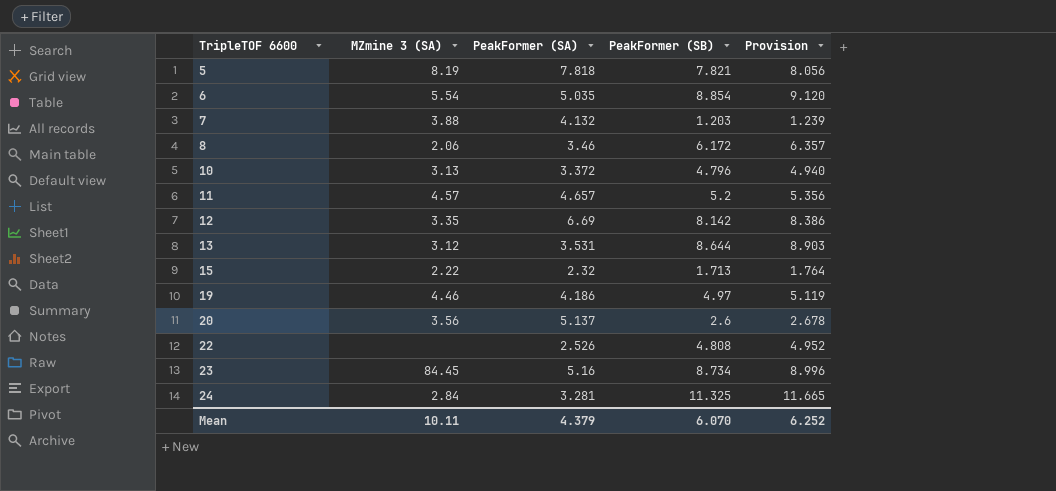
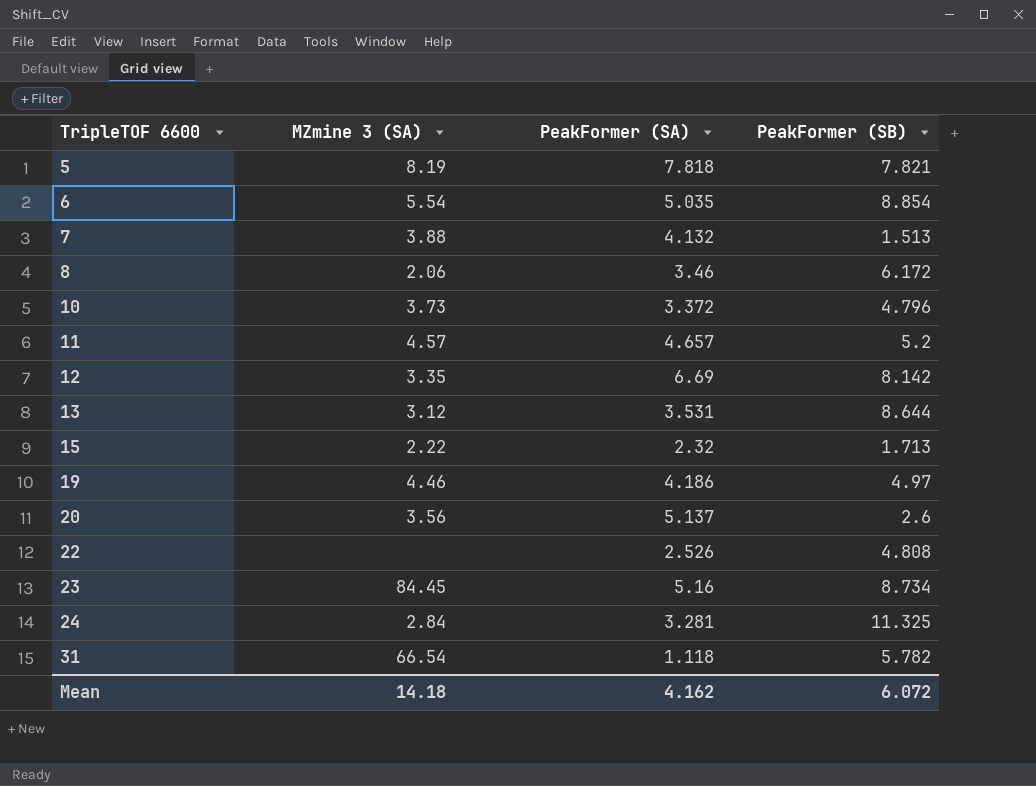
column Provision | formula: [PeakFormer (SB)] * 1.03 -> none
7 | PeakFormer (SB): 1.203 -> 1.513
10 | MZmine 3 (SA): 3.13 -> 3.73
row 31: none -> 66.54 | 1.118 | 5.782
Mean | MZmine 3 (SA): 10.11 -> 14.18
Mean | PeakFormer (SA): 4.379 -> 4.162
Mean | PeakFormer (SB): 6.070 -> 6.072

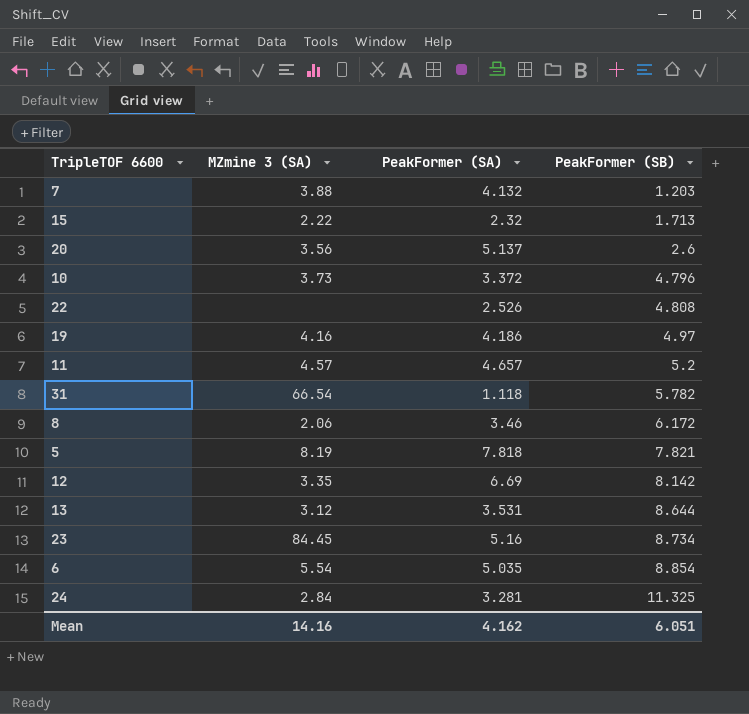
row order: TripleTOF 6600 ascending -> PeakFormer (SB) ascending
7 | PeakFormer (SB): 1.513 -> 1.203
19 | MZmine 3 (SA): 4.46 -> 4.16
Mean | MZmine 3 (SA): 14.18 -> 14.16
Mean | PeakFormer (SB): 6.072 -> 6.051

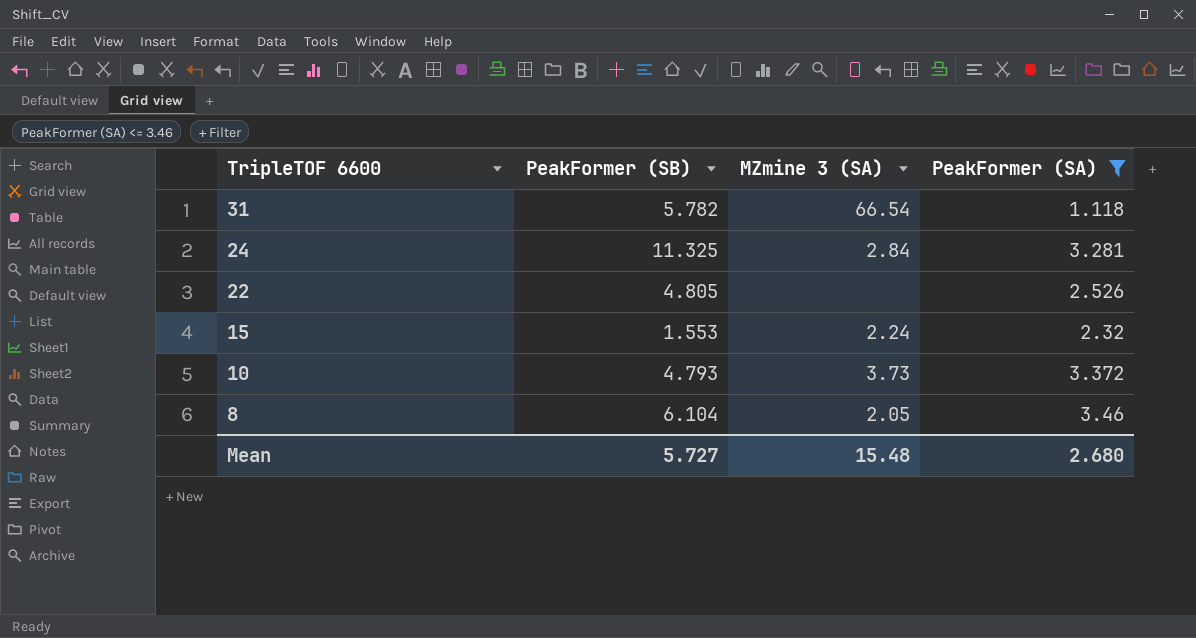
filter: none -> PeakFormer (SA) <= 3.46
row order: PeakFormer (SB) ascending -> TripleTOF 6600 descending
column PeakFormer (SB) | position: 4 -> 2
22 | PeakFormer (SB): 4.808 -> 4.805
15 | PeakFormer (SB): 1.713 -> 1.553
15 | MZmine 3 (SA): 2.22 -> 2.24
10 | PeakFormer (SB): 4.796 -> 4.793
8 | PeakFormer (SB): 6.172 -> 6.104
8 | MZmine 3 (SA): 2.06 -> 2.05
Mean | PeakFormer (SB): 6.051 -> 5.727
Mean | MZmine 3 (SA): 14.16 -> 15.48
Mean | PeakFormer (SA): 4.162 -> 2.680

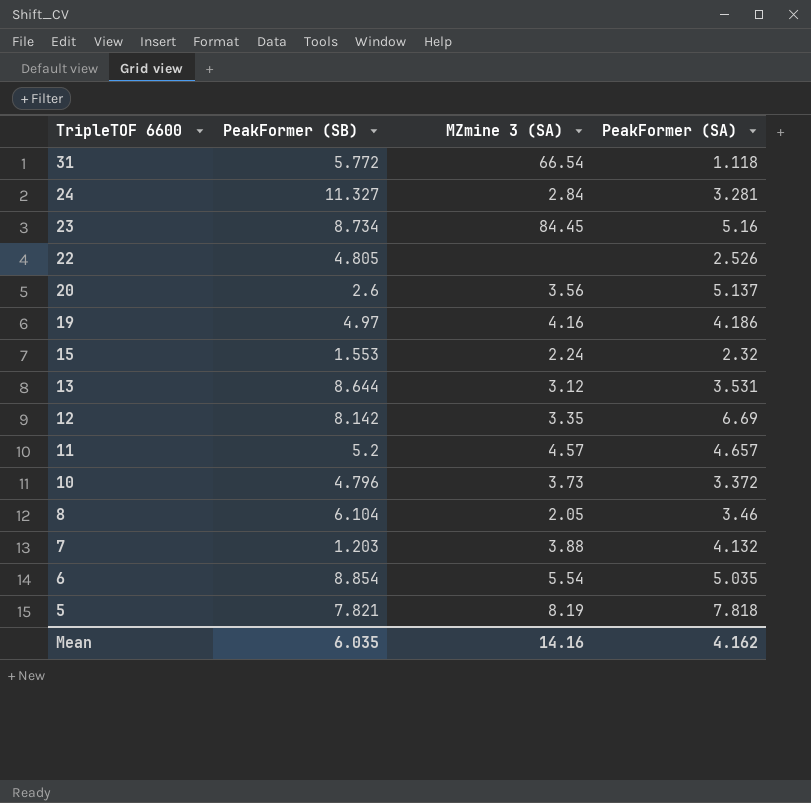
filter: PeakFormer (SA) <= 3.46 -> none
31 | PeakFormer (SB): 5.782 -> 5.772
24 | PeakFormer (SB): 11.325 -> 11.327
10 | PeakFormer (SB): 4.793 -> 4.796
Mean | PeakFormer (SB): 5.727 -> 6.035
Mean | MZmine 3 (SA): 15.48 -> 14.16
Mean | PeakFormer (SA): 2.680 -> 4.162

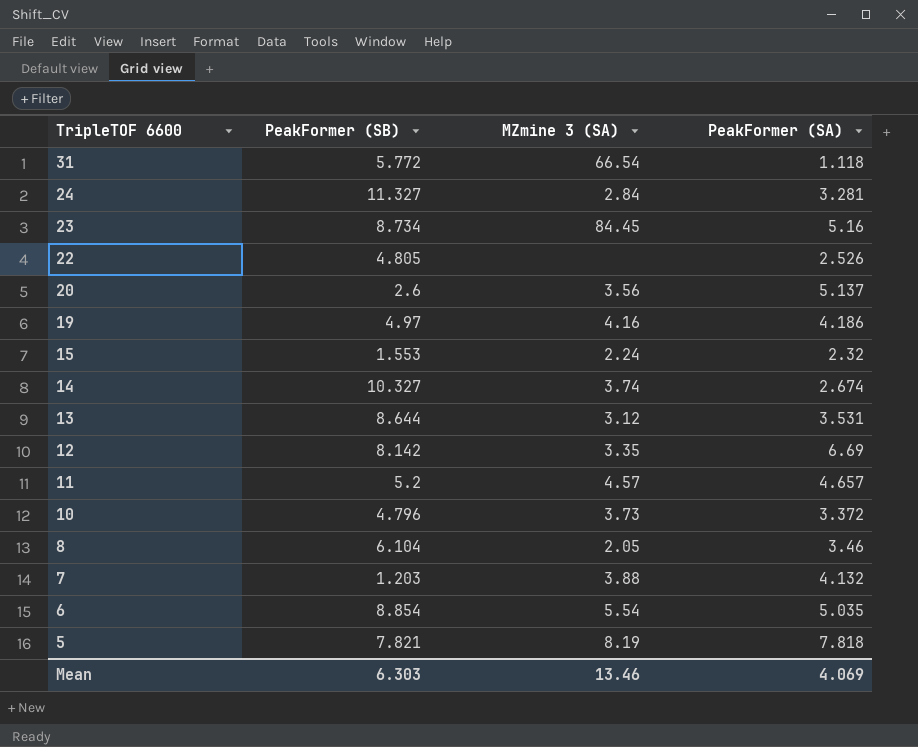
row 14: none -> 10.327 | 3.74 | 2.674
Mean | PeakFormer (SB): 6.035 -> 6.303
Mean | MZmine 3 (SA): 14.16 -> 13.46
Mean | PeakFormer (SA): 4.162 -> 4.069

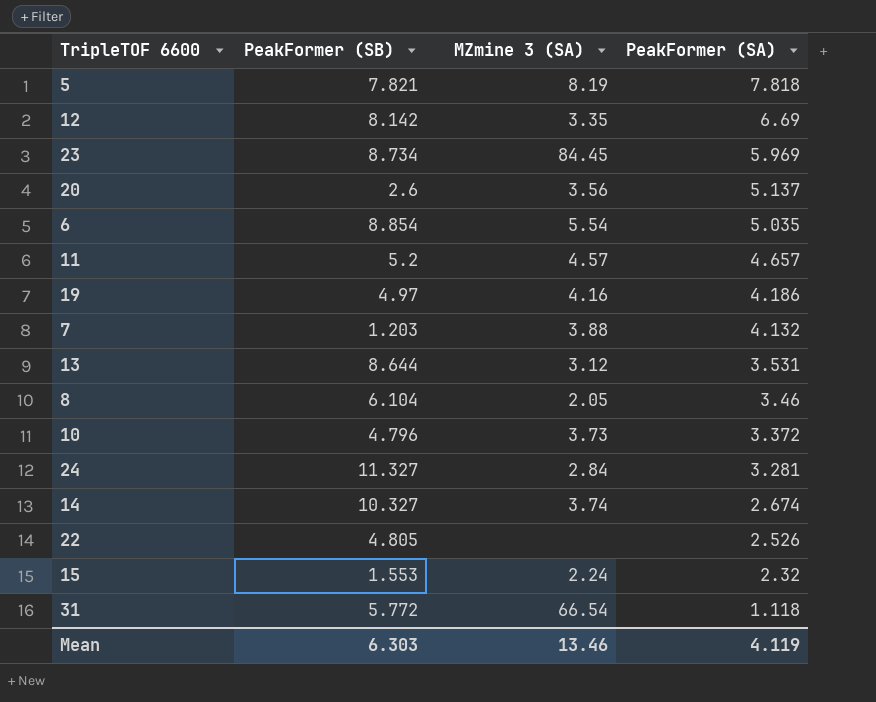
row order: TripleTOF 6600 descending -> PeakFormer (SA) descending
23 | PeakFormer (SA): 5.16 -> 5.969
Mean | PeakFormer (SA): 4.069 -> 4.119

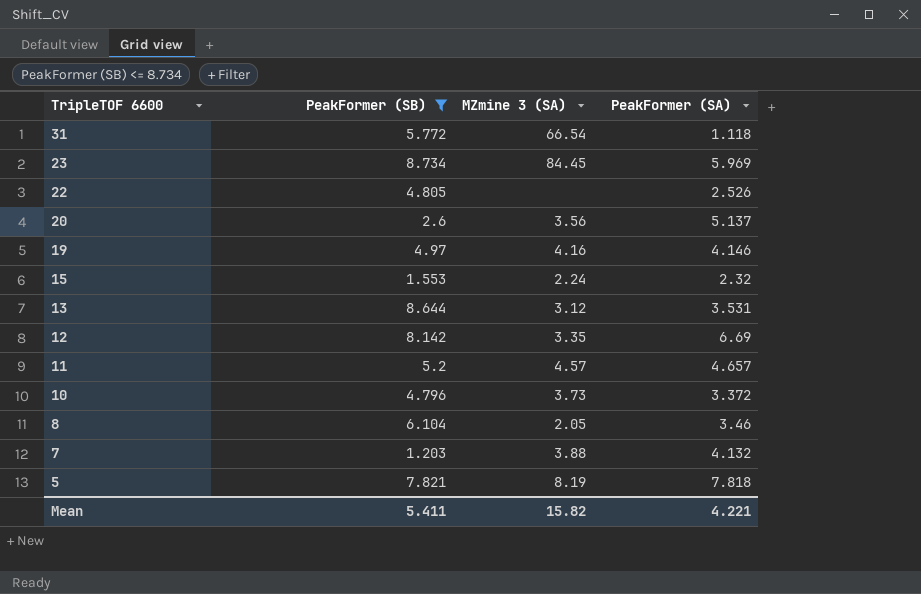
filter: none -> PeakFormer (SB) <= 8.734
row order: PeakFormer (SA) descending -> TripleTOF 6600 descending
19 | PeakFormer (SA): 4.186 -> 4.146
Mean | PeakFormer (SB): 6.303 -> 5.411
Mean | MZmine 3 (SA): 13.46 -> 15.82
Mean | PeakFormer (SA): 4.119 -> 4.221

